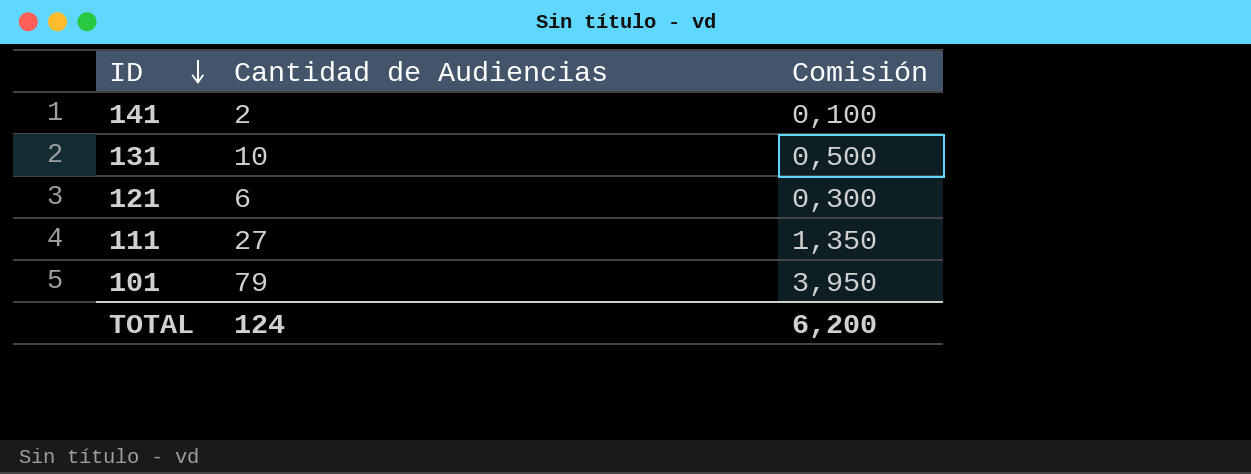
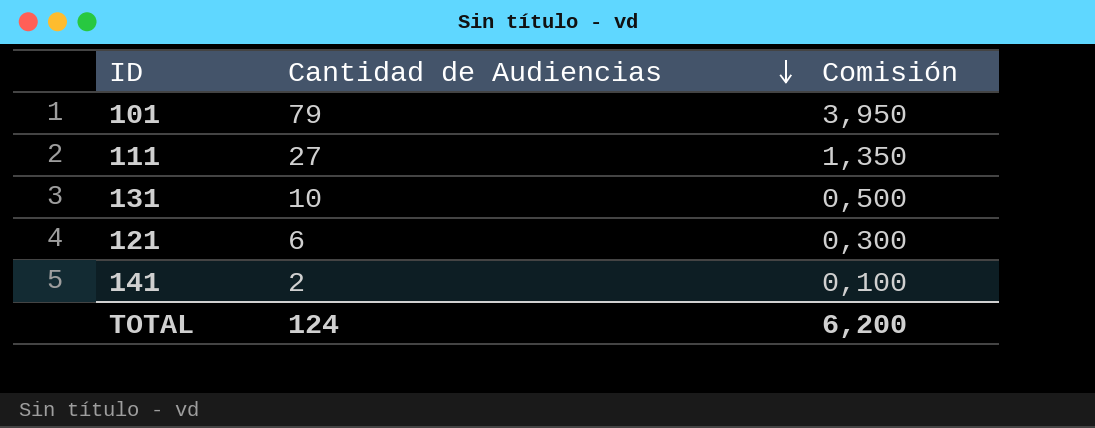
row order: ID descending -> Cantidad de Audiencias descending

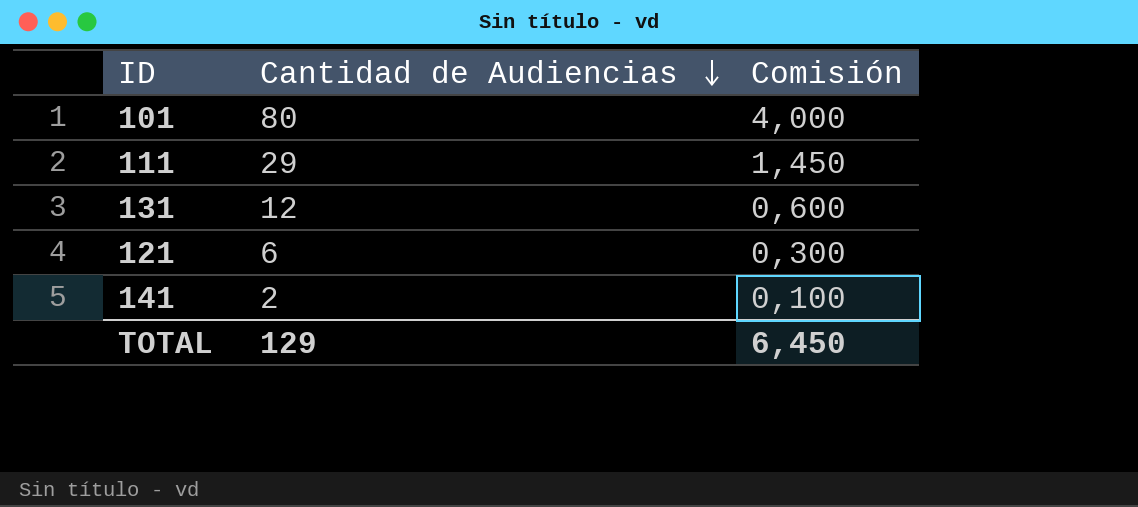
101 | Cantidad de Audiencias: 79 -> 80
101 | Comisión: 3,950 -> 4,000
111 | Cantidad de Audiencias: 27 -> 29
111 | Comisión: 1,350 -> 1,450
131 | Cantidad de Audiencias: 10 -> 12
131 | Comisión: 0,500 -> 0,600
TOTAL | Cantidad de Audiencias: 124 -> 129
TOTAL | Comisión: 6,200 -> 6,450

